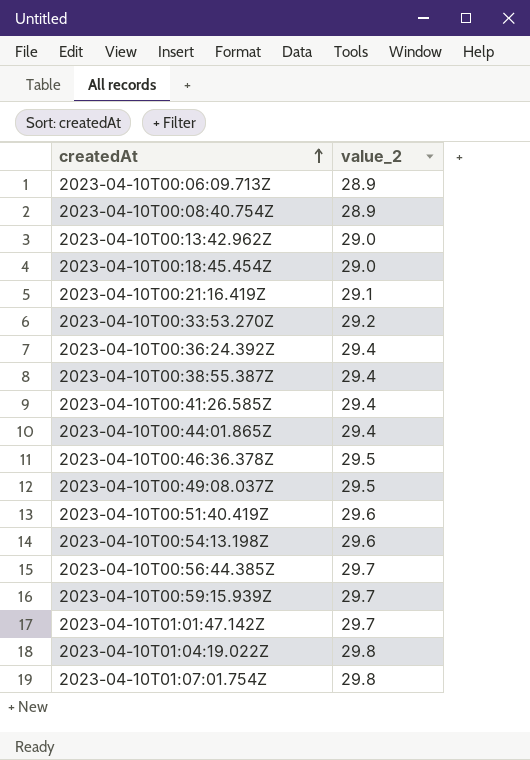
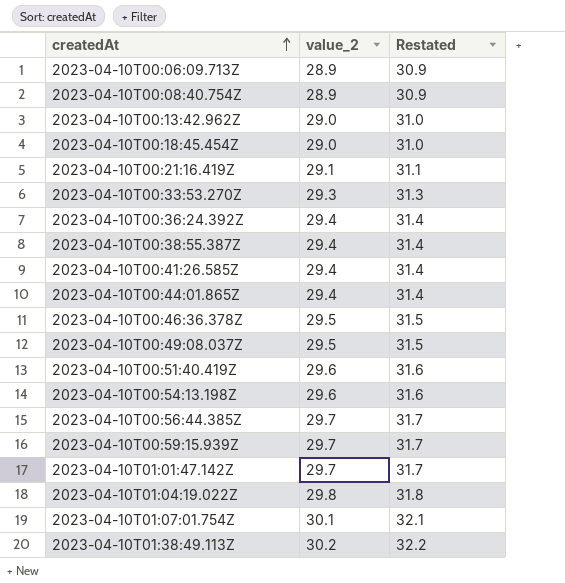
column Restated | formula: none -> [value_2] + 2
2023-04-10T00:33:53.270Z | value_2: 29.2 -> 29.3
2023-04-10T01:07:01.754Z | value_2: 29.8 -> 30.1
row 2023-04-10T01:38:49.113Z: none -> 30.2 | 32.2

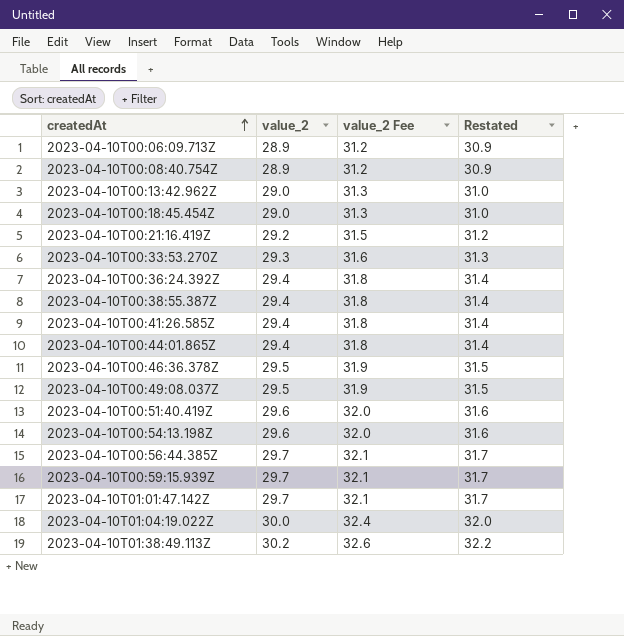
column value_2 Fee | formula: none -> [value_2] * 1.08
row 2023-04-10T01:07:01.754Z: 30.1 | 32.1 -> none
2023-04-10T00:21:16.419Z | value_2: 29.1 -> 29.2
2023-04-10T00:21:16.419Z | Restated: 31.1 -> 31.2
2023-04-10T01:04:19.022Z | value_2: 29.8 -> 30.0
2023-04-10T01:04:19.022Z | Restated: 31.8 -> 32.0

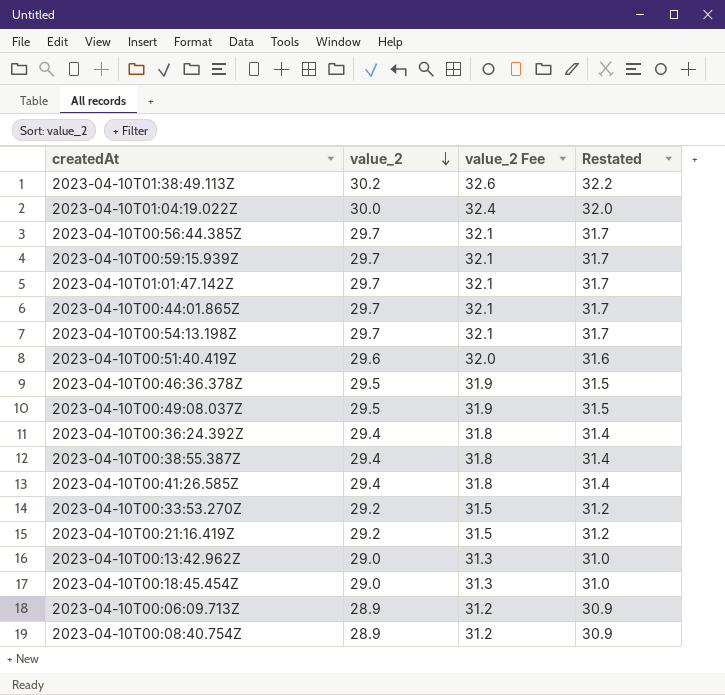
row order: createdAt ascending -> value_2 descending
2023-04-10T00:44:01.865Z | value_2: 29.4 -> 29.7
2023-04-10T00:44:01.865Z | value_2 Fee: 31.8 -> 32.1
2023-04-10T00:44:01.865Z | Restated: 31.4 -> 31.7
2023-04-10T00:54:13.198Z | value_2: 29.6 -> 29.7
2023-04-10T00:54:13.198Z | value_2 Fee: 32.0 -> 32.1
2023-04-10T00:54:13.198Z | Restated: 31.6 -> 31.7
2023-04-10T00:33:53.270Z | value_2: 29.3 -> 29.2
2023-04-10T00:33:53.270Z | value_2 Fee: 31.6 -> 31.5
2023-04-10T00:33:53.270Z | Restated: 31.3 -> 31.2

